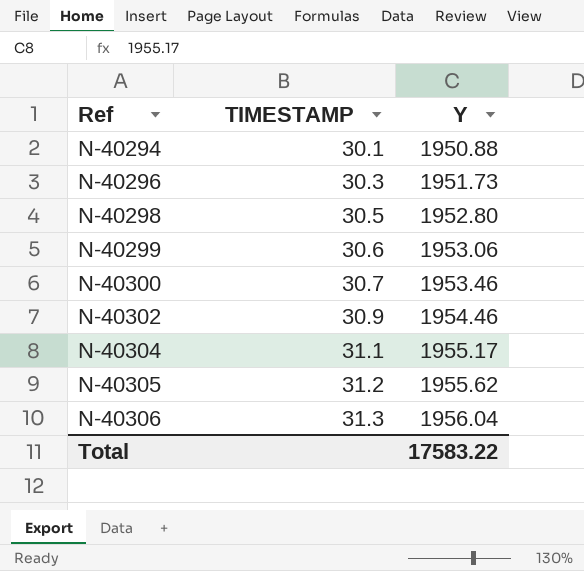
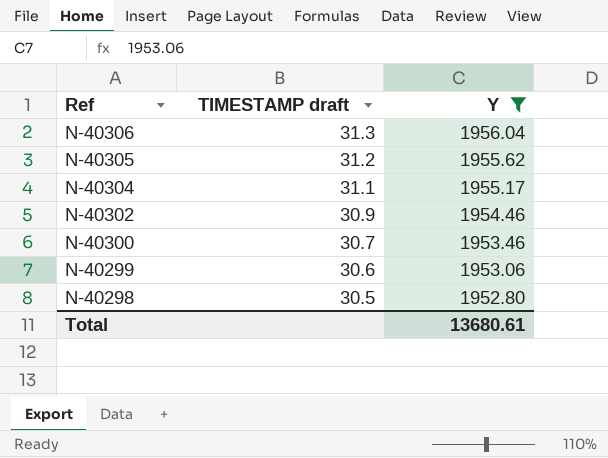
filter: none -> Y >= 1952.80
row order: Ref ascending -> Ref descending
column name: TIMESTAMP -> TIMESTAMP draft
Total | Y: 17583.22 -> 13680.61

